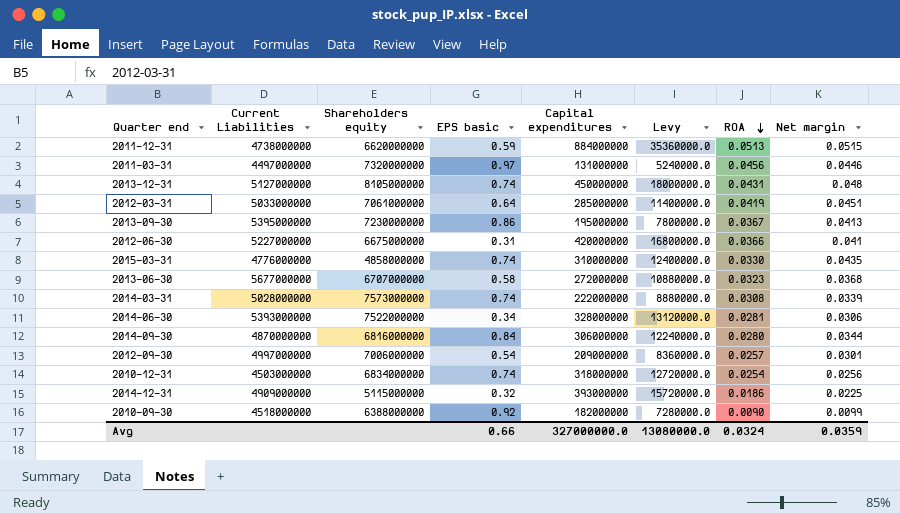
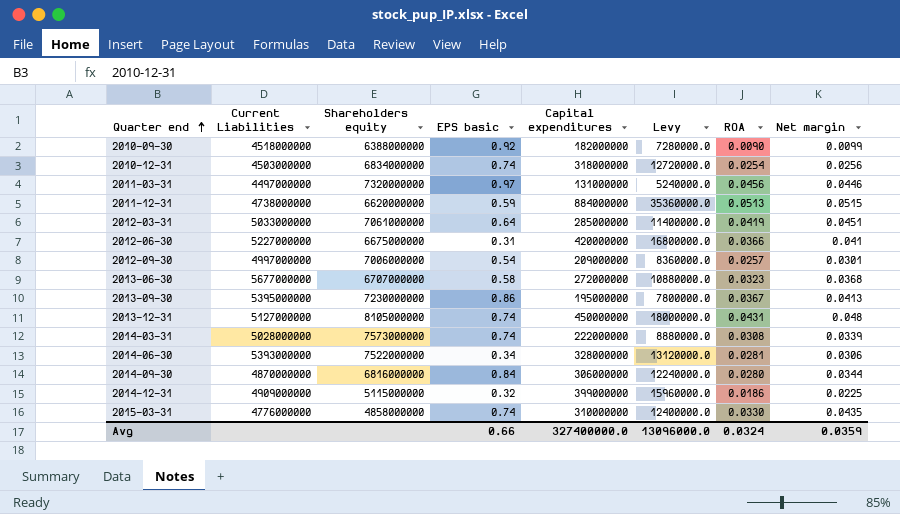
row order: ROA descending -> Quarter end ascending
2014-12-31 | Capital expenditures: 393000000 -> 399000000
2014-12-31 | Levy: 15720000.0 -> 15960000.0
Avg | Capital expenditures: 327000000.0 -> 327400000.0
Avg | Levy: 13080000.0 -> 13096000.0

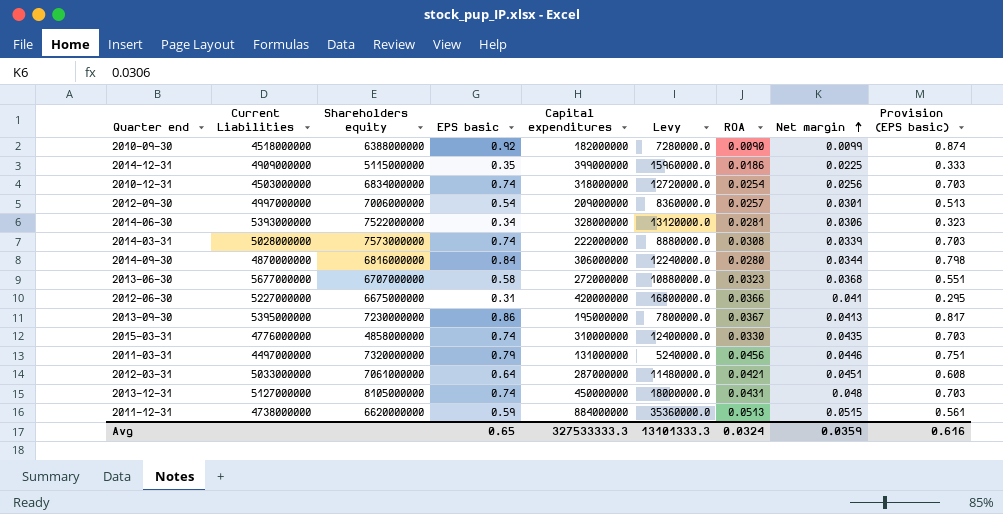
row order: Quarter end ascending -> Net margin ascending
column Provision (EPS basic) | formula: none -> [EPS basic] * 0.95
2014-12-31 | EPS basic: 0.32 -> 0.35
2011-03-31 | EPS basic: 0.97 -> 0.79
2012-03-31 | Capital expenditures: 285000000 -> 287000000
2012-03-31 | Levy: 11400000.0 -> 11480000.0
2012-03-31 | ROA: 0.0419 -> 0.0421
Avg | EPS basic: 0.66 -> 0.65
Avg | Capital expenditures: 327400000.0 -> 327533333.3
Avg | Levy: 13096000.0 -> 13101333.3

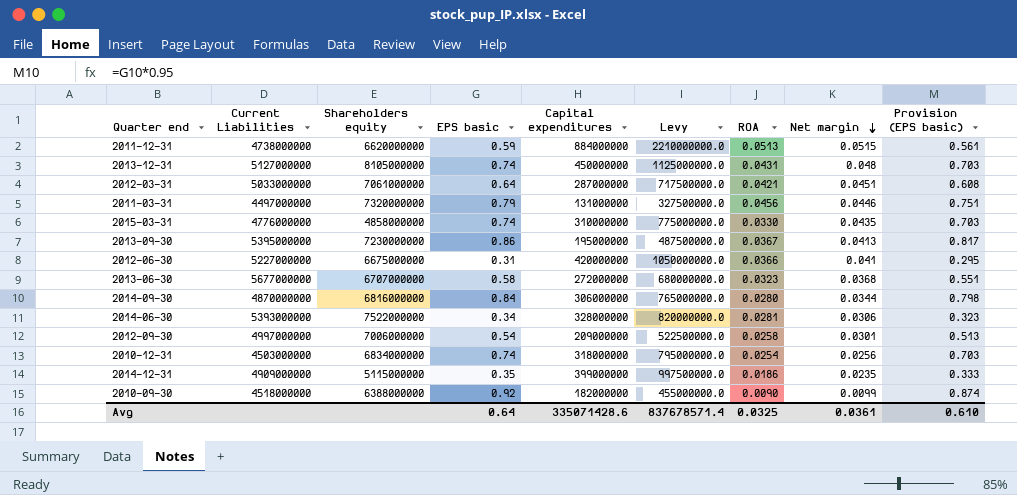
row order: Net margin ascending -> Net margin descending
column Levy | formula: [Capital expenditures] * 0.04 -> [Capital expenditures] * 2.5
row 2014-03-31: 5028000000 | 7573000000 | 0.74 | 222000000 | 8880000.0 | 0.0308 | 0.0339 | 0.703 -> none
2012-09-30 | ROA: 0.0257 -> 0.0258
2014-12-31 | Net margin: 0.0225 -> 0.0235
Avg | EPS basic: 0.65 -> 0.64
Avg | Capital expenditures: 327533333.3 -> 335071428.6
Avg | Levy: 13101333.3 -> 837678571.4
Avg | ROA: 0.0324 -> 0.0325
Avg | Net margin: 0.0359 -> 0.0361
Avg | Provision (EPS basic): 0.616 -> 0.610

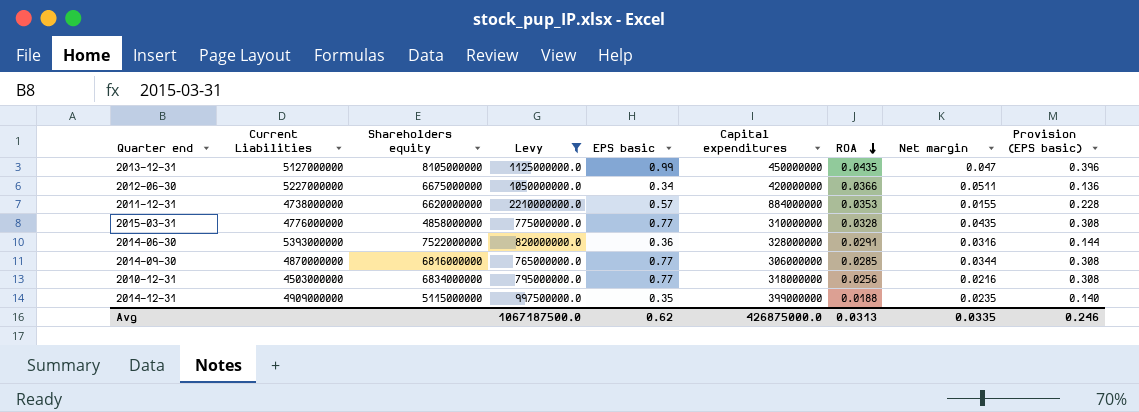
filter: none -> Levy >= 765000000.0
row order: Net margin descending -> ROA descending
column Levy | position: 6 -> 4
column Provision (EPS basic) | formula: [EPS basic] * 0.95 -> [EPS basic] * 0.4
2013-12-31 | EPS basic: 0.74 -> 0.99
2013-12-31 | ROA: 0.0431 -> 0.0435
2013-12-31 | Net margin: 0.048 -> 0.047
2012-06-30 | EPS basic: 0.31 -> 0.34
2012-06-30 | Net margin: 0.041 -> 0.0511
2011-12-31 | EPS basic: 0.59 -> 0.57
2011-12-31 | ROA: 0.0513 -> 0.0353
2011-12-31 | Net margin: 0.0515 -> 0.0155
2015-03-31 | EPS basic: 0.74 -> 0.77
2015-03-31 | ROA: 0.0330 -> 0.0328
2014-06-30 | EPS basic: 0.34 -> 0.36
2014-06-30 | ROA: 0.0281 -> 0.0291
2014-06-30 | Net margin: 0.0306 -> 0.0316
2014-09-30 | EPS basic: 0.84 -> 0.77
2014-09-30 | ROA: 0.0280 -> 0.0285
2010-12-31 | EPS basic: 0.74 -> 0.77
2010-12-31 | ROA: 0.0254 -> 0.0256
2010-12-31 | Net margin: 0.0256 -> 0.0216
2014-12-31 | ROA: 0.0186 -> 0.0188
Avg | Levy: 837678571.4 -> 1067187500.0
Avg | EPS basic: 0.64 -> 0.62
Avg | Capital expenditures: 335071428.6 -> 426875000.0
Avg | ROA: 0.0325 -> 0.0313
Avg | Net margin: 0.0361 -> 0.0335
Avg | Provision (EPS basic): 0.610 -> 0.246

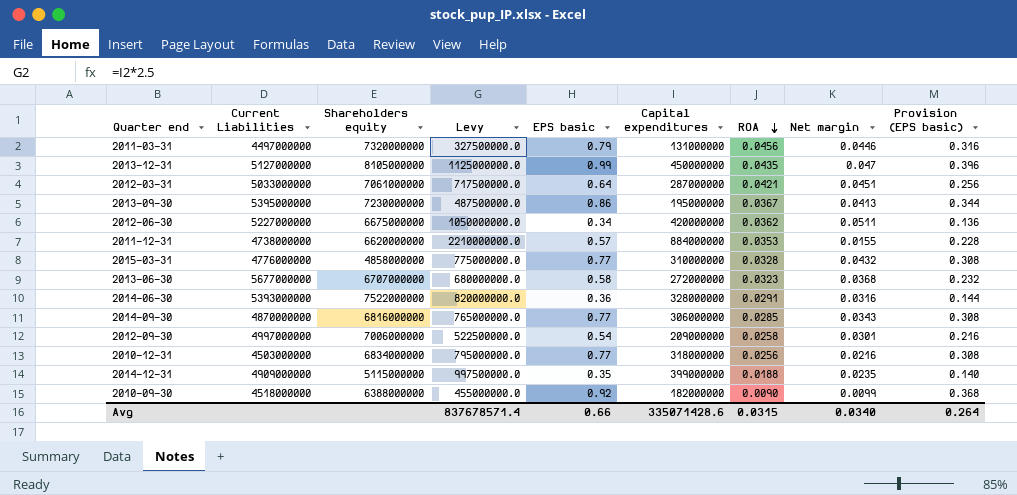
filter: Levy >= 765000000.0 -> none
2012-06-30 | ROA: 0.0366 -> 0.0362
2015-03-31 | Net margin: 0.0435 -> 0.0432
2014-09-30 | Net margin: 0.0344 -> 0.0343
Avg | Levy: 1067187500.0 -> 837678571.4
Avg | EPS basic: 0.62 -> 0.66
Avg | Capital expenditures: 426875000.0 -> 335071428.6
Avg | ROA: 0.0313 -> 0.0315
Avg | Net margin: 0.0335 -> 0.0340
Avg | Provision (EPS basic): 0.246 -> 0.264

